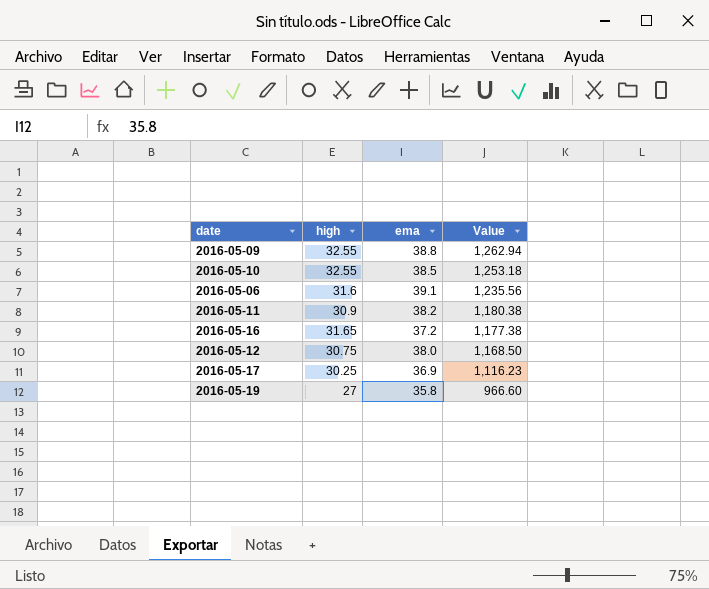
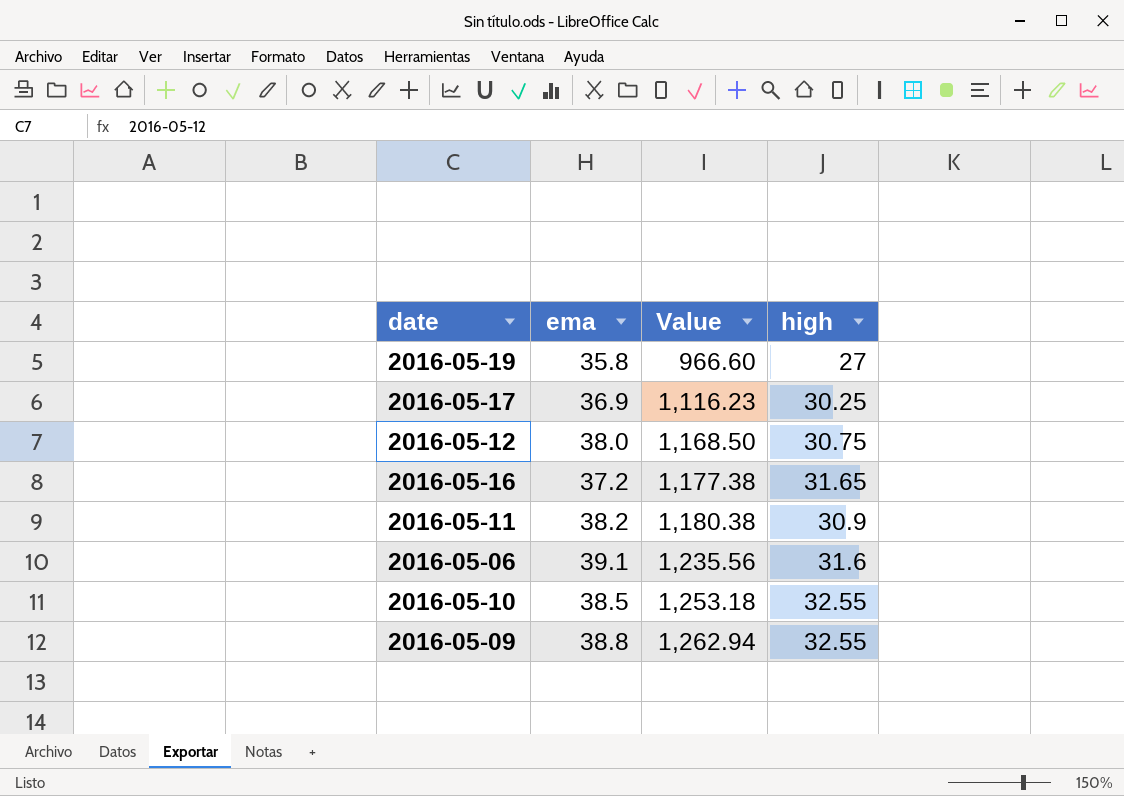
row order: Value descending -> Value ascending
column high | position: 2 -> 4

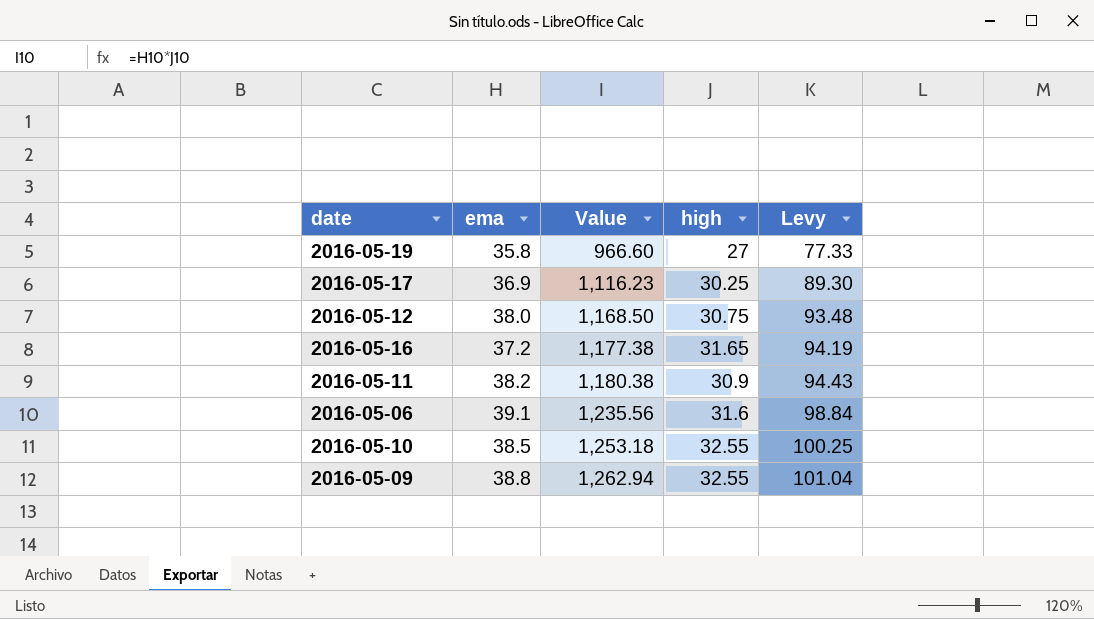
column Levy | formula: none -> [Value] * 0.08

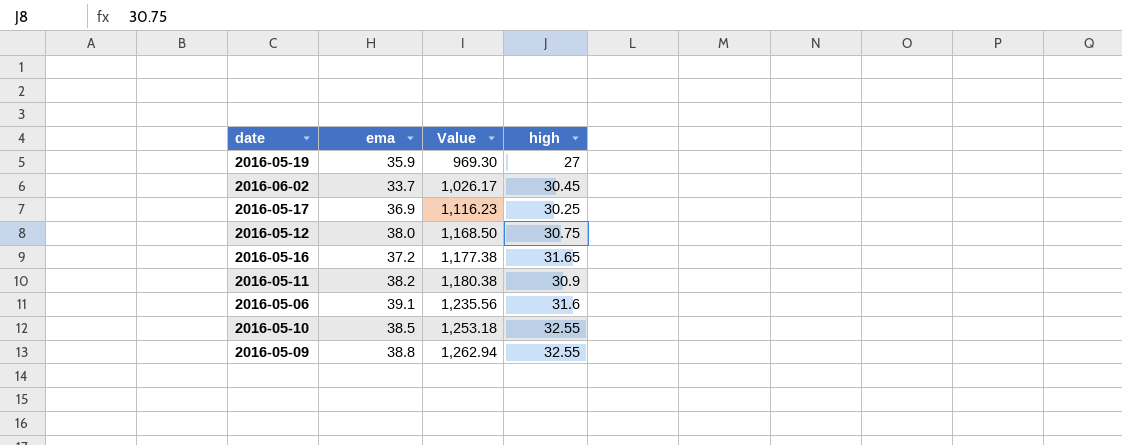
column Levy | formula: [Value] * 0.08 -> none
2016-05-19 | ema: 35.8 -> 35.9
2016-05-19 | Value: 966.60 -> 969.30
row 2016-06-02: none -> 33.7 | 1,026.17 | 30.45

